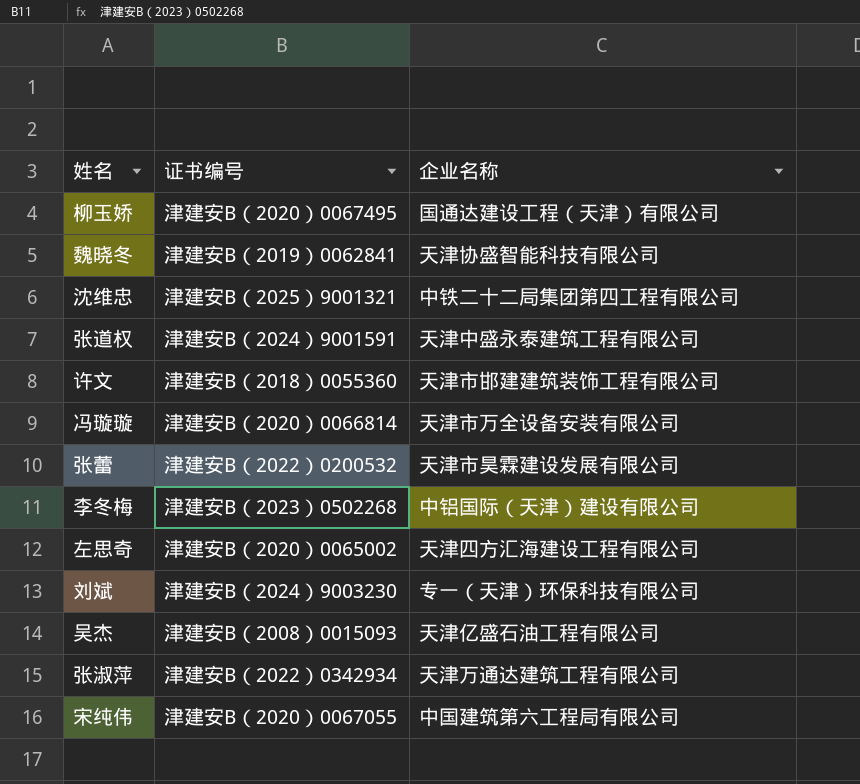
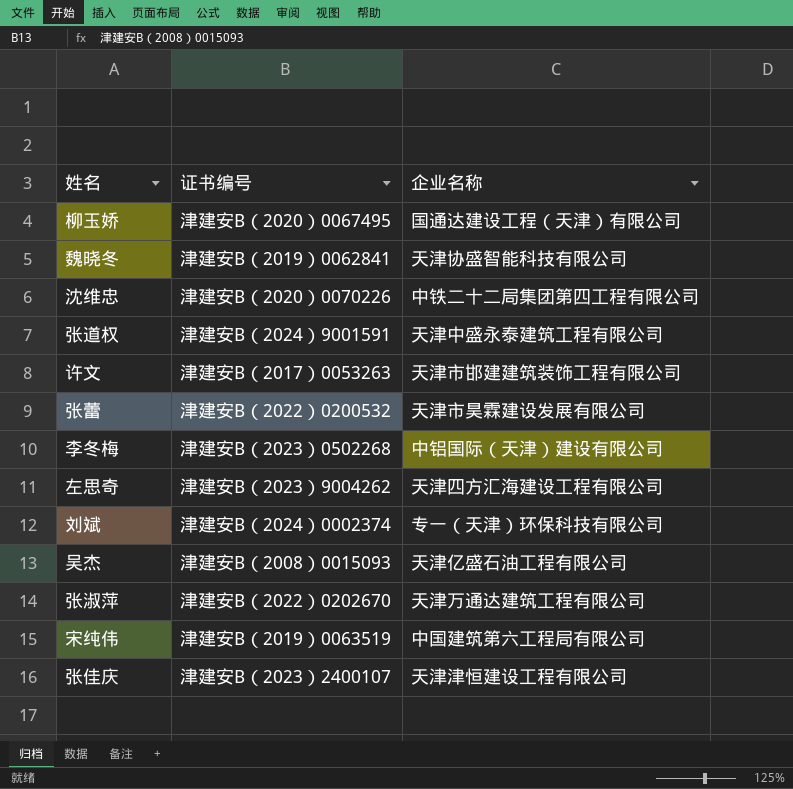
row 冯璇璇: 津建安B（2020）0066814 | 天津市万全设备安装有限公司 -> none
沈维忠 | 证书编号: 津建安B（2025）9001321 -> 津建安B（2020）0070226
许文 | 证书编号: 津建安B（2018）0055360 -> 津建安B（2017）0053263
左思奇 | 证书编号: 津建安B（2020）0065002 -> 津建安B（2023）9004262
刘斌 | 证书编号: 津建安B（2024）9003230 -> 津建安B（2024）0002374
张淑萍 | 证书编号: 津建安B（2022）0342934 -> 津建安B（2022）0202670
宋纯伟 | 证书编号: 津建安B（2020）0067055 -> 津建安B（2019）0063519
row 张佳庆: none -> 津建安B（2023）2400107 | 天津津恒建设工程有限公司

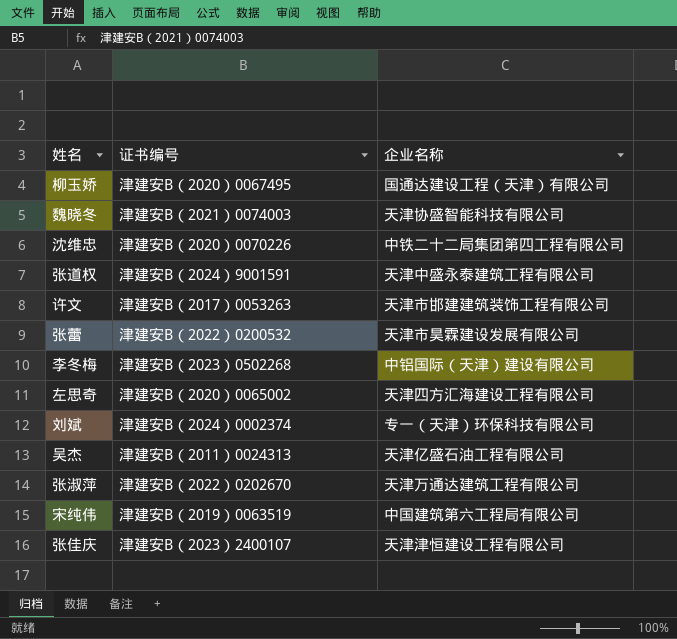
魏晓冬 | 证书编号: 津建安B（2019）0062841 -> 津建安B（2021）0074003
左思奇 | 证书编号: 津建安B（2023）9004262 -> 津建安B（2020）0065002
吴杰 | 证书编号: 津建安B（2008）0015093 -> 津建安B（2011）0024313

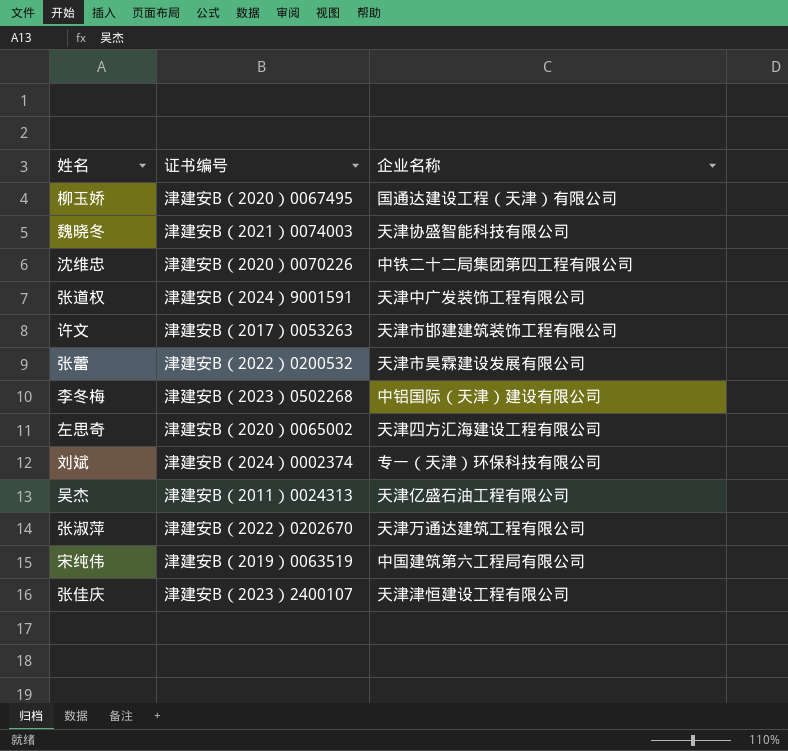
张道权 | 企业名称: 天津中盛永泰建筑工程有限公司 -> 天津中广发装饰工程有限公司

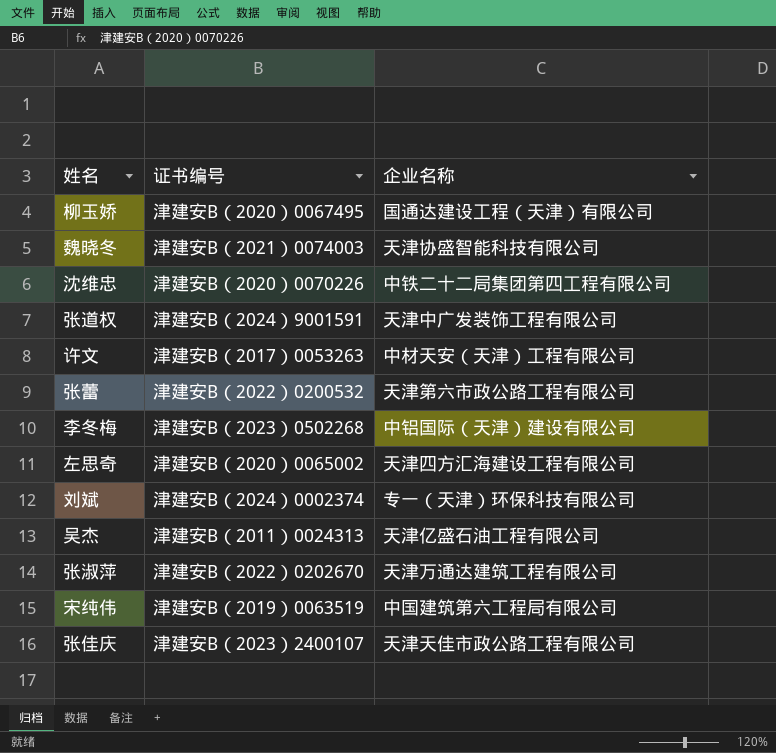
许文 | 企业名称: 天津市邯建建筑装饰工程有限公司 -> 中材天安（天津）工程有限公司
张蕾 | 企业名称: 天津市昊霖建设发展有限公司 -> 天津第六市政公路工程有限公司
张佳庆 | 企业名称: 天津津恒建设工程有限公司 -> 天津天佳市政公路工程有限公司

